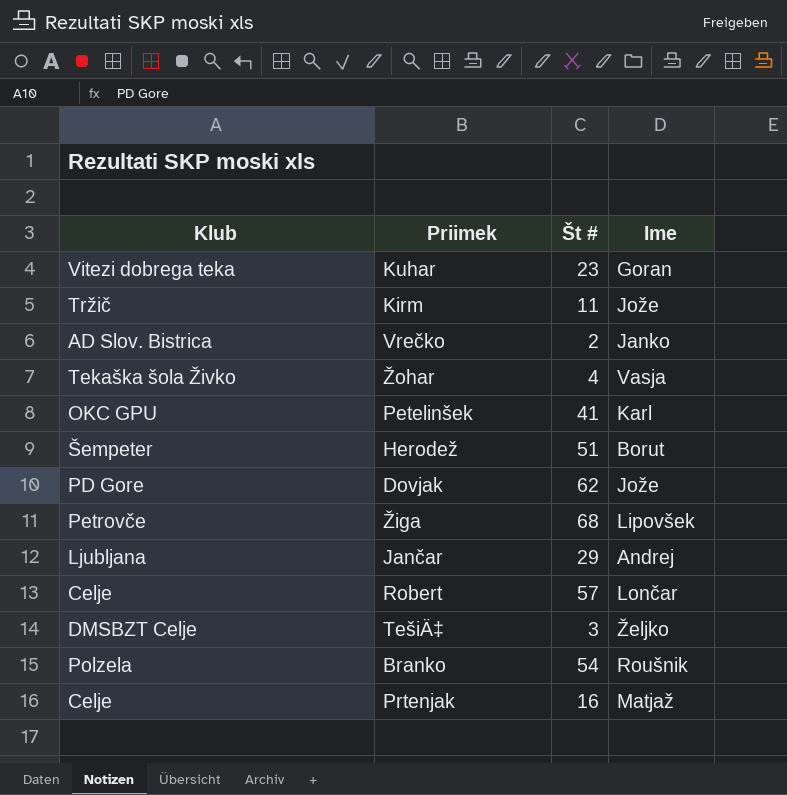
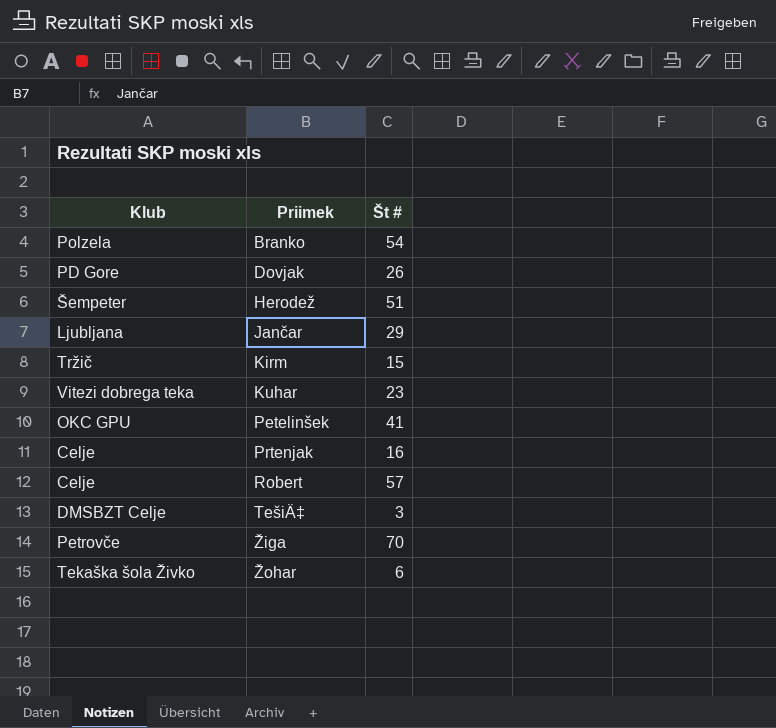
row order: none -> Priimek ascending
column Ime | position: 4 -> none
row Vrečko: AD Slov. Bistrica | 2 | Janko -> none
Dovjak | Št #: 62 -> 26
Kirm | Št #: 11 -> 15
Žiga | Št #: 68 -> 70
Žohar | Št #: 4 -> 6

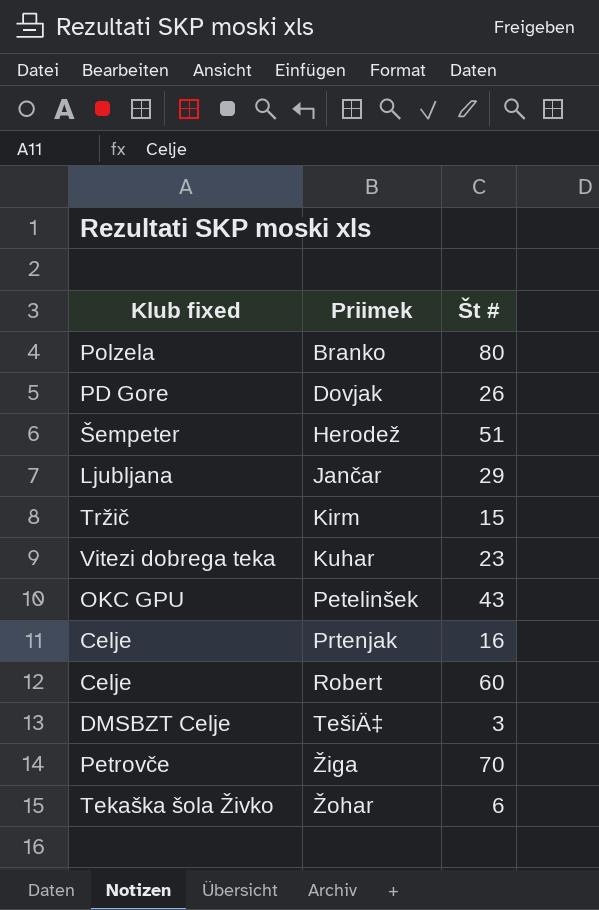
column name: Klub -> Klub fixed
Branko | Št #: 54 -> 80
Petelinšek | Št #: 41 -> 43
Robert | Št #: 57 -> 60

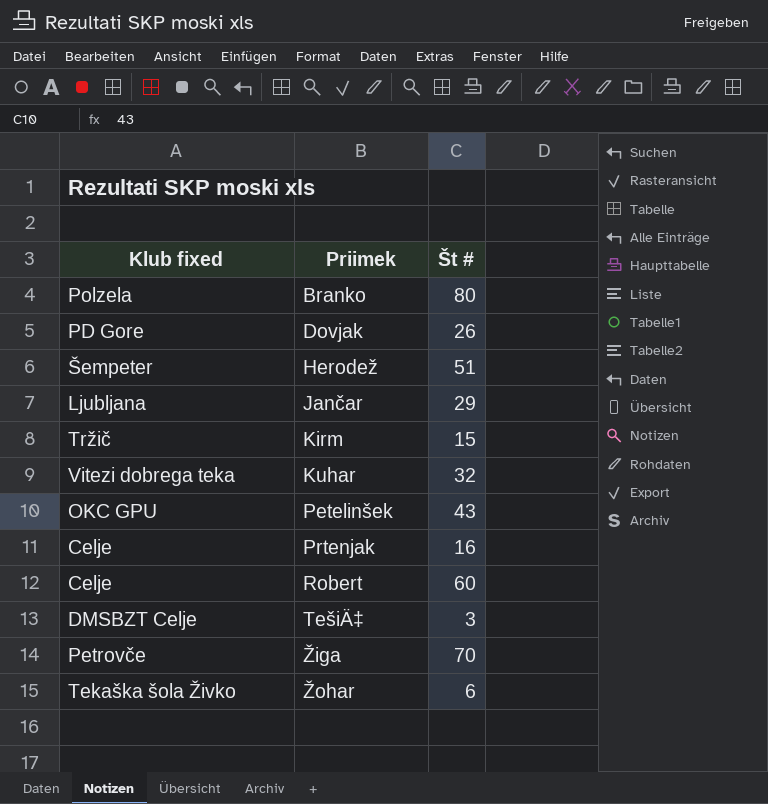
Kuhar | Št #: 23 -> 32

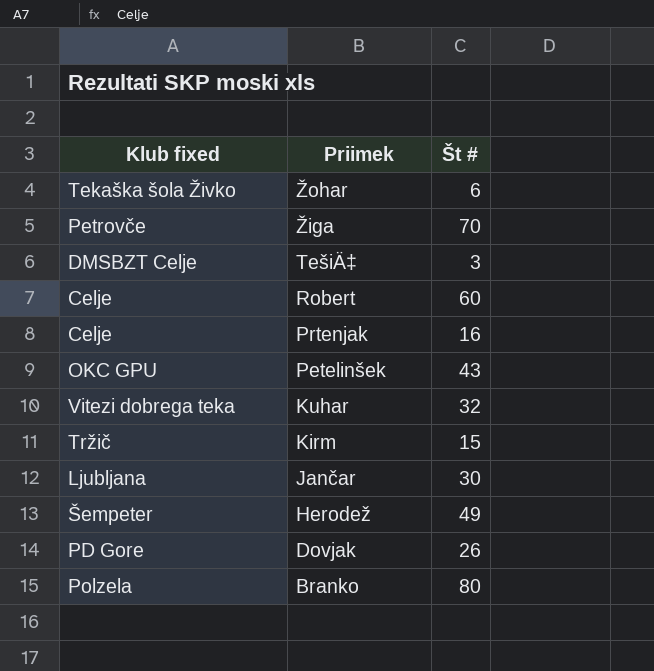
row order: Priimek ascending -> Priimek descending
Jančar | Št #: 29 -> 30
Herodež | Št #: 51 -> 49

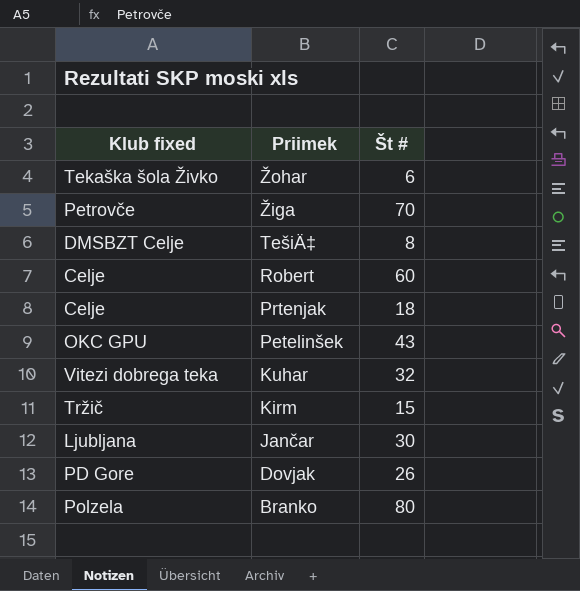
row Herodež: Šempeter | 49 -> none
TešiÄ‡ | Št #: 3 -> 8
Prtenjak | Št #: 16 -> 18

